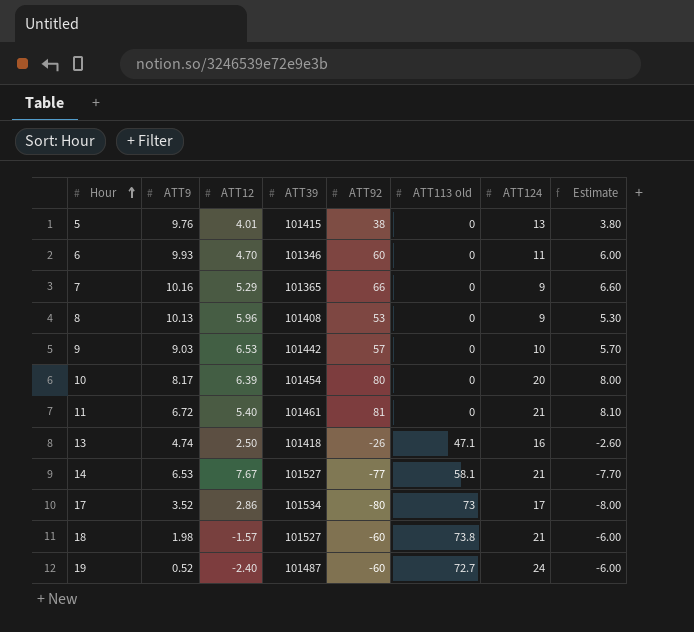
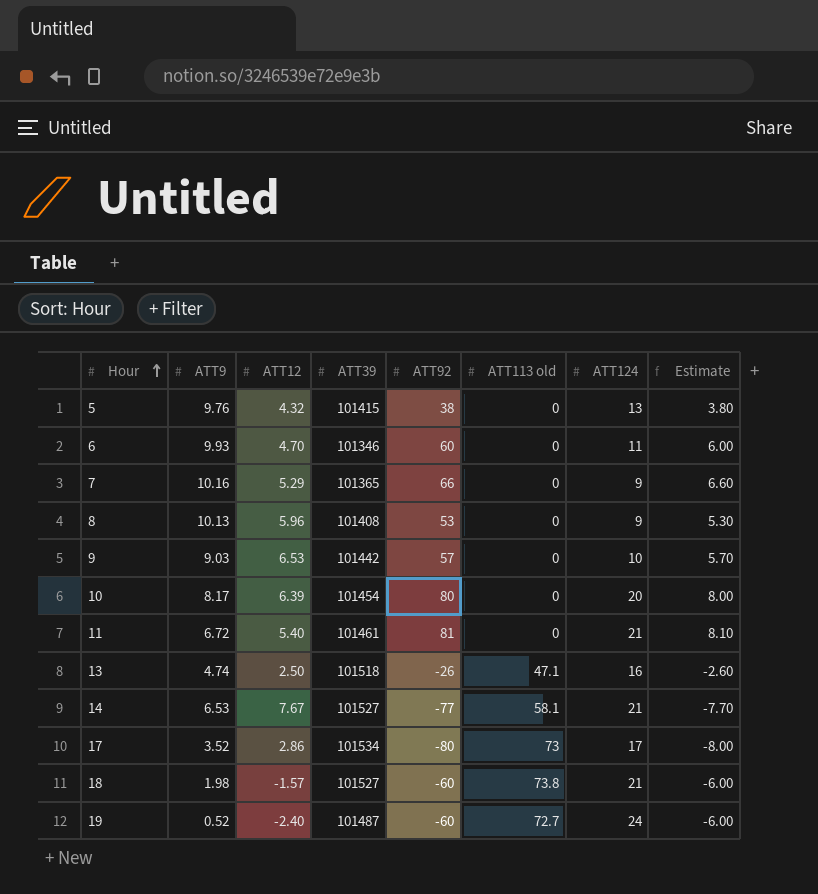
5 | ATT12: 4.01 -> 4.32
13 | ATT39: 101418 -> 101518

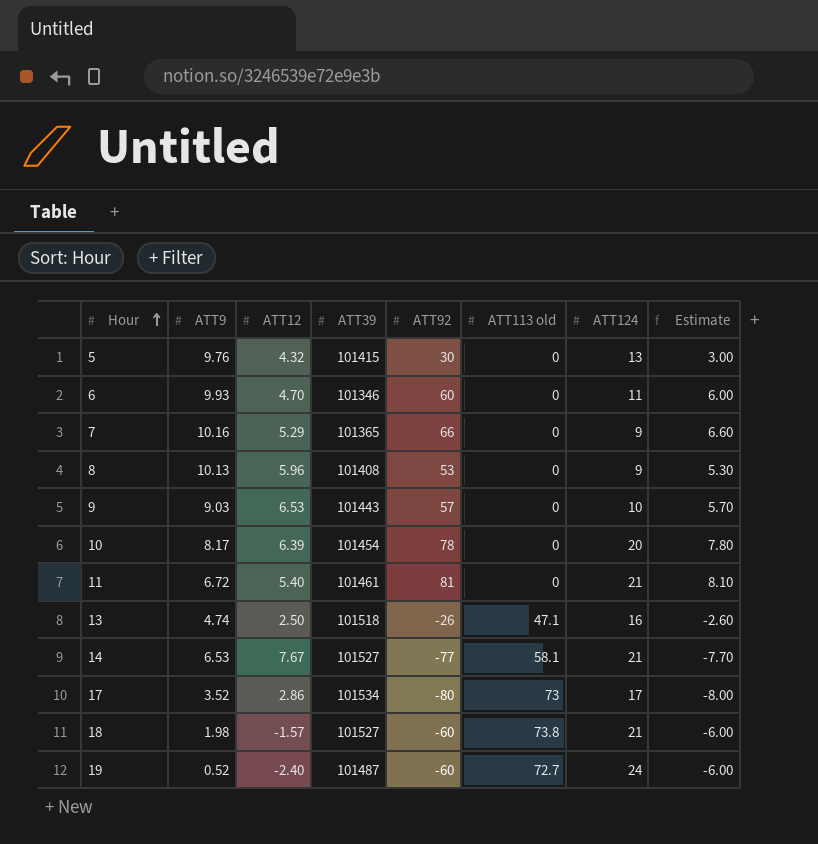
5 | ATT92: 38 -> 30
5 | Estimate: 3.80 -> 3.00
9 | ATT39: 101442 -> 101443
10 | ATT92: 80 -> 78
10 | Estimate: 8.00 -> 7.80

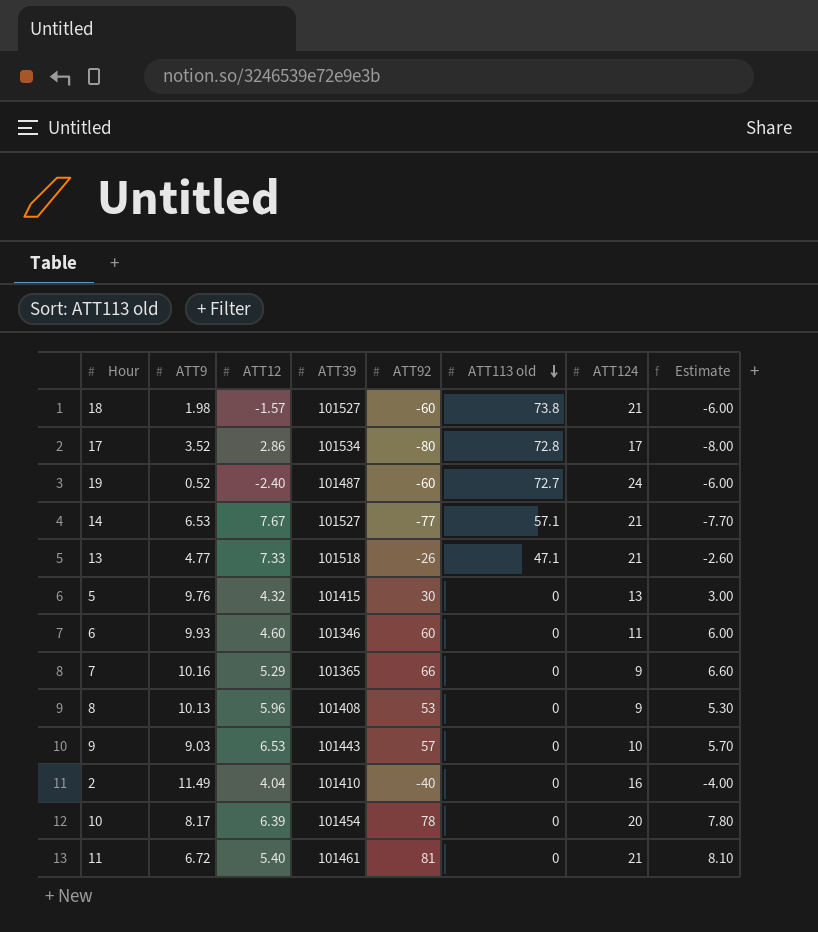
row order: Hour ascending -> ATT113 old descending
17 | ATT113 old: 73 -> 72.8
14 | ATT113 old: 58.1 -> 57.1
13 | ATT9: 4.74 -> 4.77
13 | ATT12: 2.50 -> 7.33
13 | ATT124: 16 -> 21
6 | ATT12: 4.70 -> 4.60
row 2: none -> 11.49 | 4.04 | 101410 | -40 | 0 | 16 | -4.00

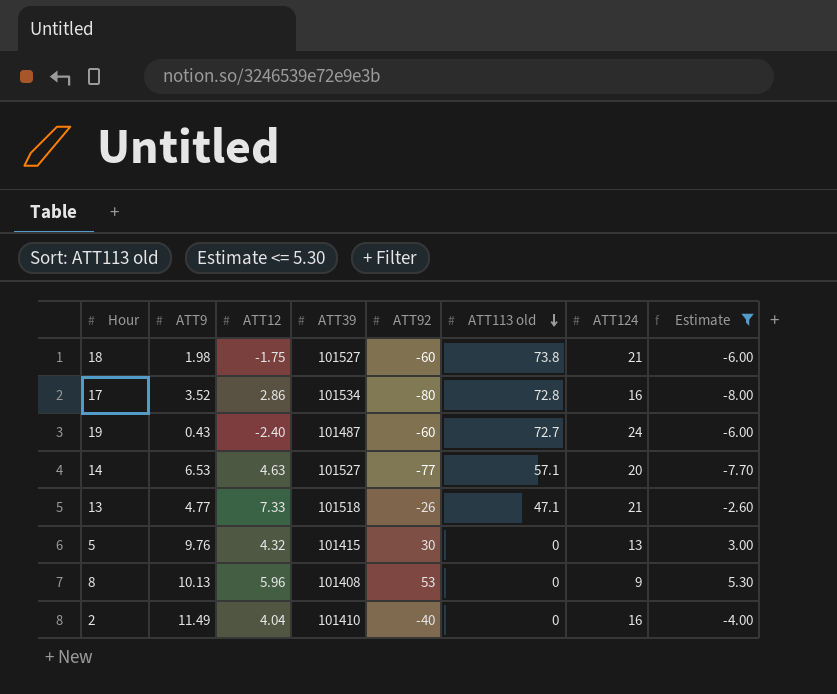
filter: none -> Estimate <= 5.30
18 | ATT12: -1.57 -> -1.75
17 | ATT124: 17 -> 16
19 | ATT9: 0.52 -> 0.43
14 | ATT12: 7.67 -> 4.63
14 | ATT124: 21 -> 20

